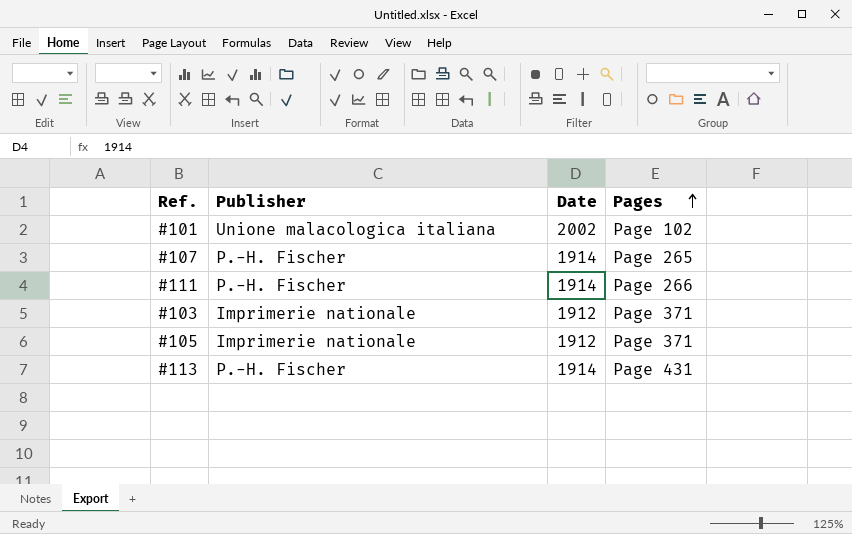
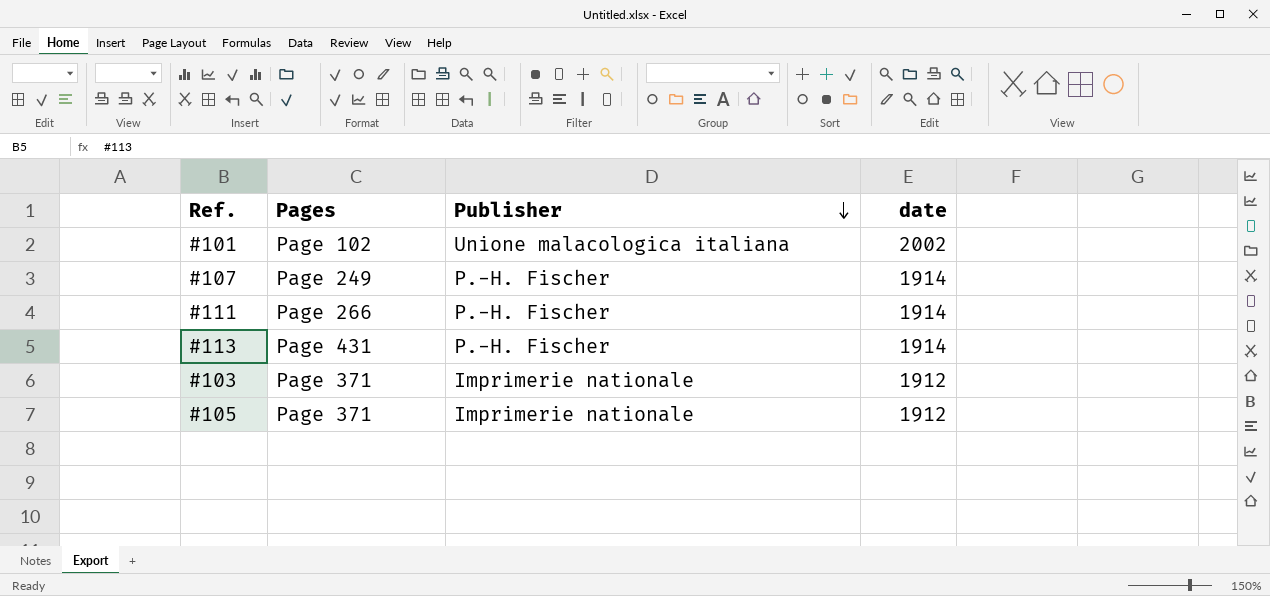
row order: Pages ascending -> Publisher descending
column Pages | position: 4 -> 2
column name: Date -> date
#107 | Pages: Page 265 -> Page 249

